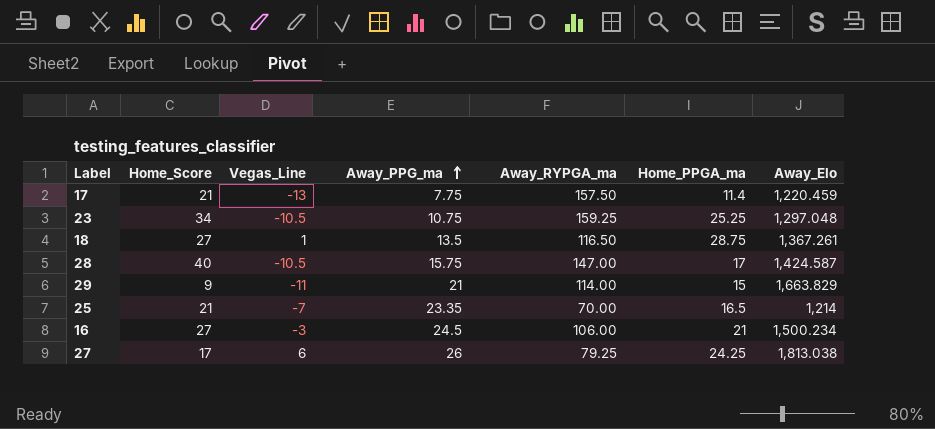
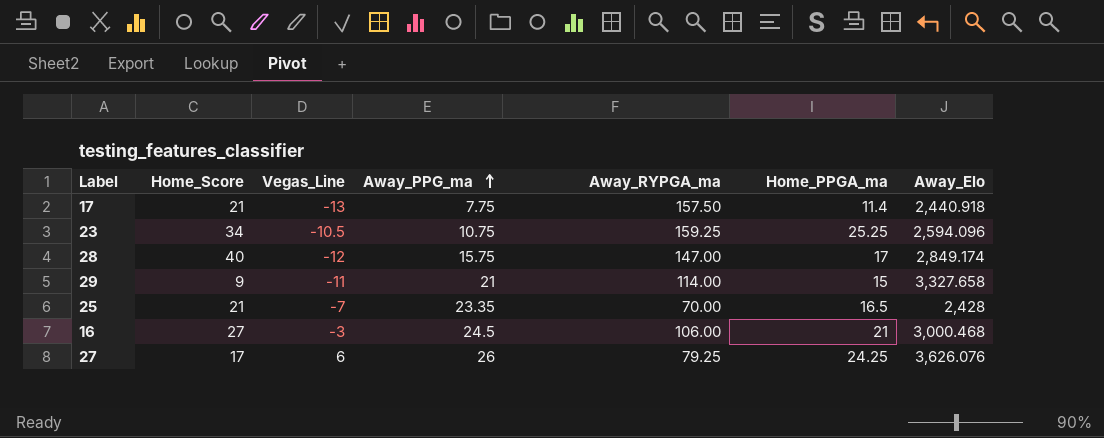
row 18: 27 | 1 | 13.5 | 116.50 | 28.75 | 1,367.261 -> none
17 | Away_Elo: 1,220.459 -> 2,440.918
23 | Away_Elo: 1,297.048 -> 2,594.096
28 | Vegas_Line: -10.5 -> -12
28 | Away_Elo: 1,424.587 -> 2,849.174
29 | Away_Elo: 1,663.829 -> 3,327.658
25 | Away_Elo: 1,214 -> 2,428
16 | Away_Elo: 1,500.234 -> 3,000.468
27 | Away_Elo: 1,813.038 -> 3,626.076

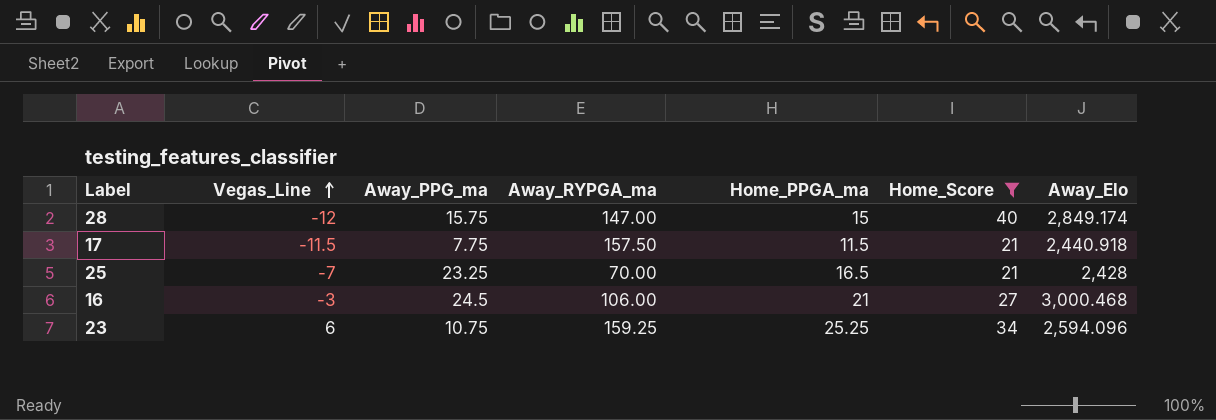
filter: none -> Home_Score >= 21
row order: Away_PPG_ma ascending -> Vegas_Line ascending
column Home_Score | position: 2 -> 6
28 | Home_PPGA_ma: 17 -> 15
17 | Vegas_Line: -13 -> -11.5
17 | Home_PPGA_ma: 11.4 -> 11.5
25 | Away_PPG_ma: 23.35 -> 23.25
23 | Vegas_Line: -10.5 -> 6

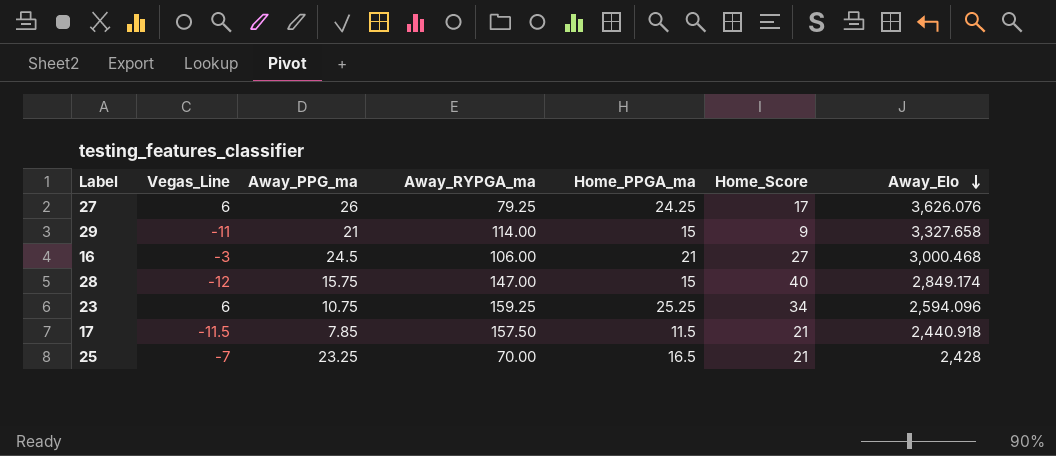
filter: Home_Score >= 21 -> none
row order: Vegas_Line ascending -> Away_Elo descending
17 | Away_PPG_ma: 7.75 -> 7.85

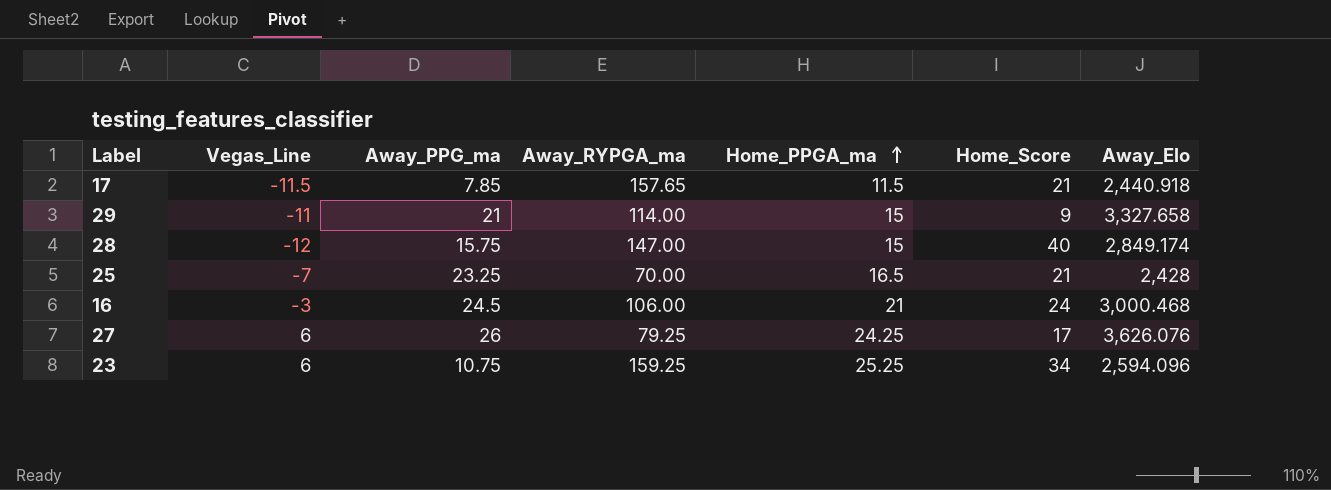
row order: Away_Elo descending -> Home_PPGA_ma ascending
17 | Away_RYPGA_ma: 157.50 -> 157.65
16 | Home_Score: 27 -> 24

